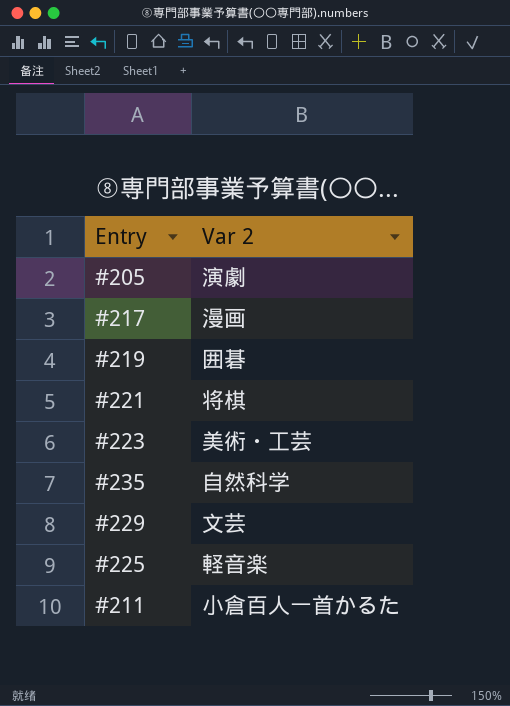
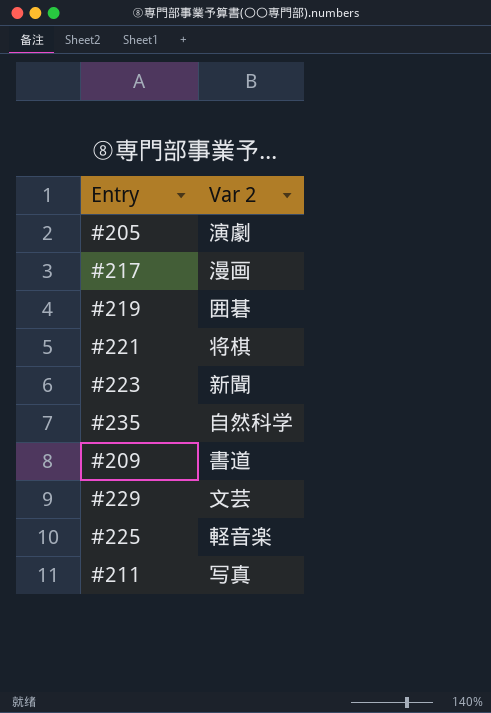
#223 | Var 2: 美術・工芸 -> 新聞
row #209: none -> 書道
#211 | Var 2: 小倉百人一首かるた -> 写真

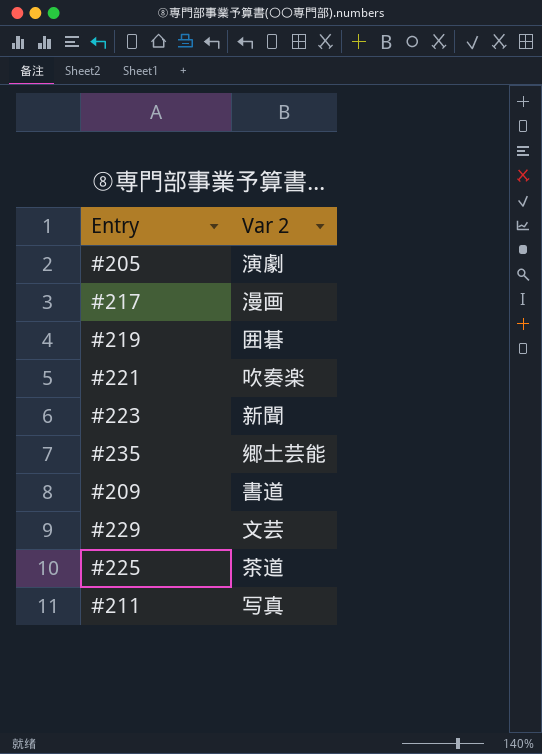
#221 | Var 2: 将棋 -> 吹奏楽
#235 | Var 2: 自然科学 -> 郷土芸能
#225 | Var 2: 軽音楽 -> 茶道

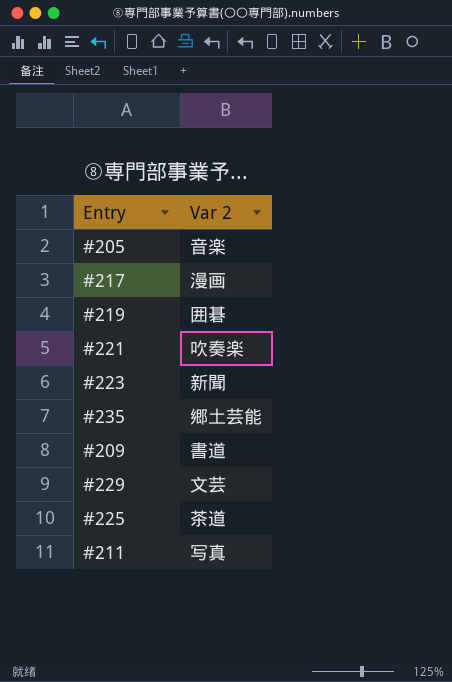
#205 | Var 2: 演劇 -> 音楽

